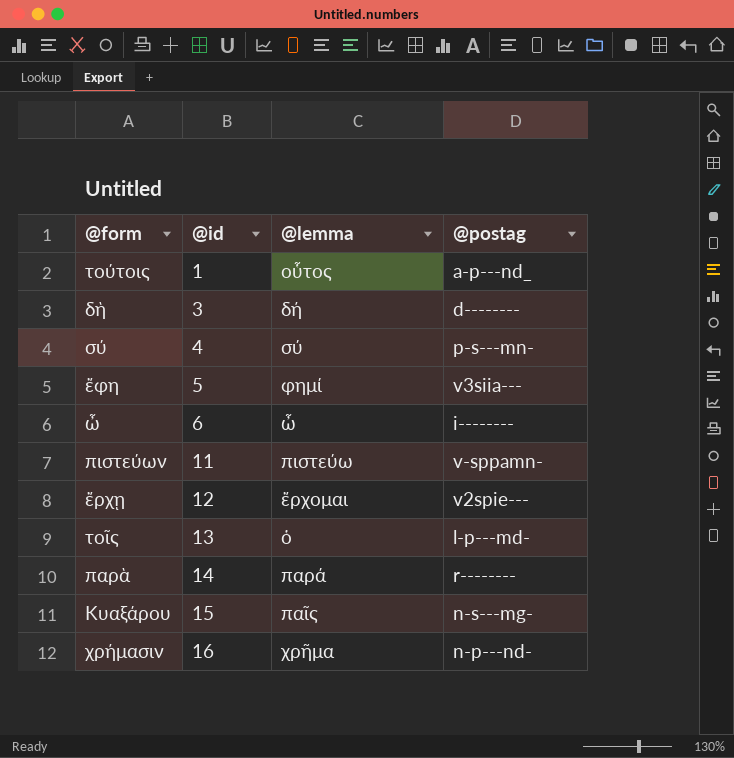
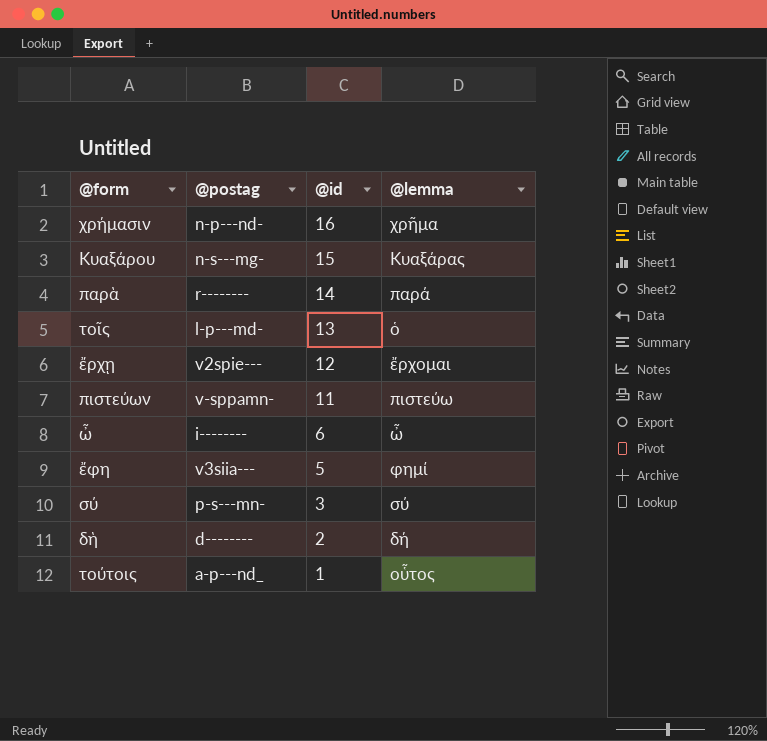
row order: @id ascending -> @id descending
column @postag | position: 4 -> 2
Κυαξάρου | @lemma: παῖς -> Κυαξάρας
σύ | @id: 4 -> 3
δὴ | @id: 3 -> 2

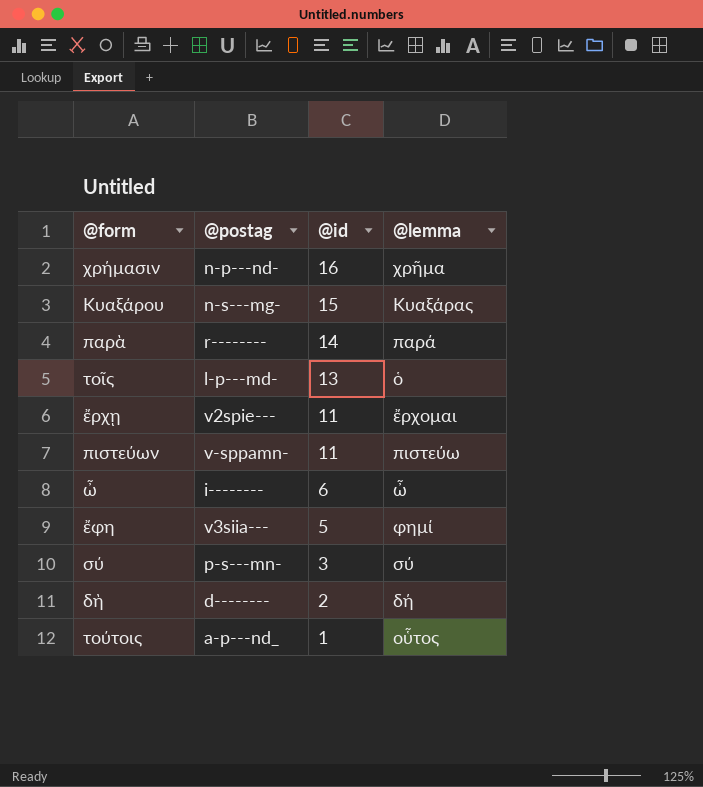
ἔρχῃ | @id: 12 -> 11

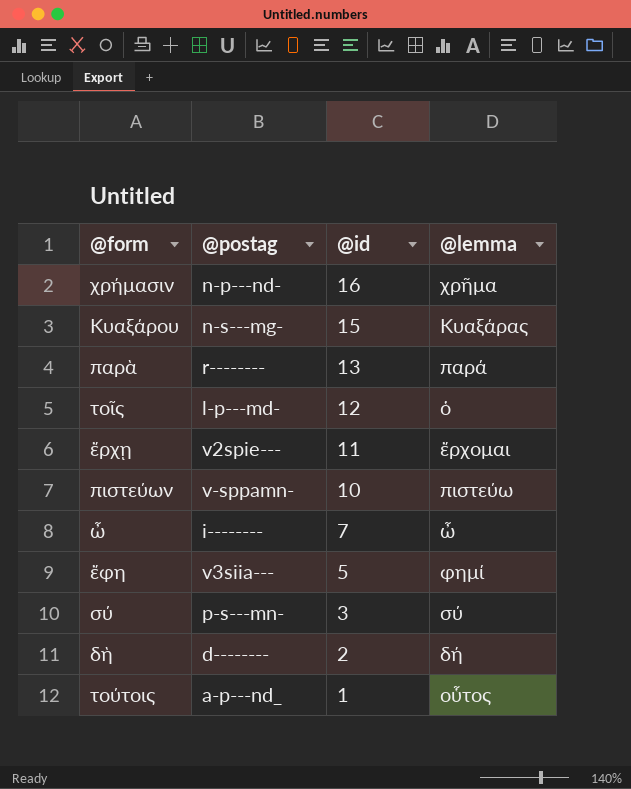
παρὰ | @id: 14 -> 13
τοῖς | @id: 13 -> 12
πιστεύων | @id: 11 -> 10
ὦ | @id: 6 -> 7

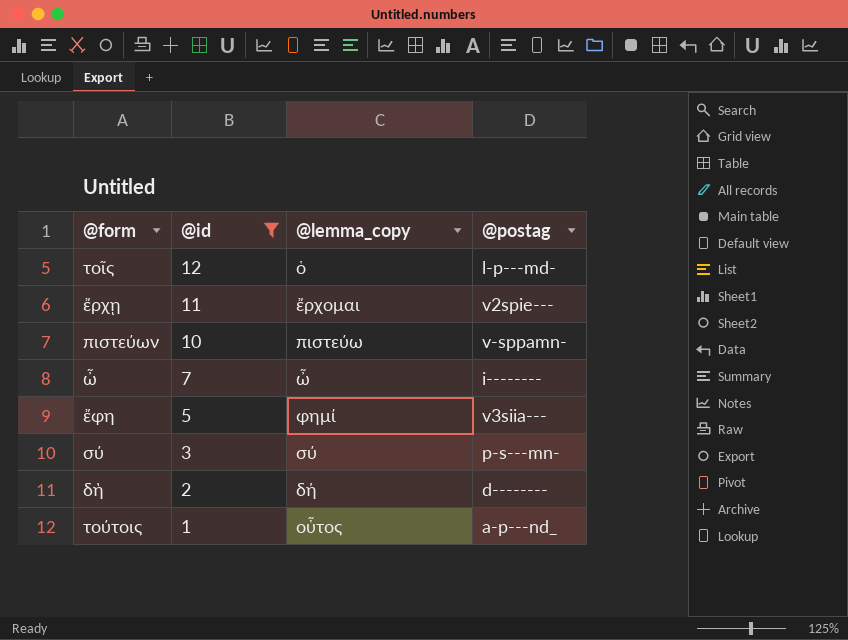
filter: none -> @id <= 12
column name: @lemma -> @lemma_copy
column @postag | position: 2 -> 4

